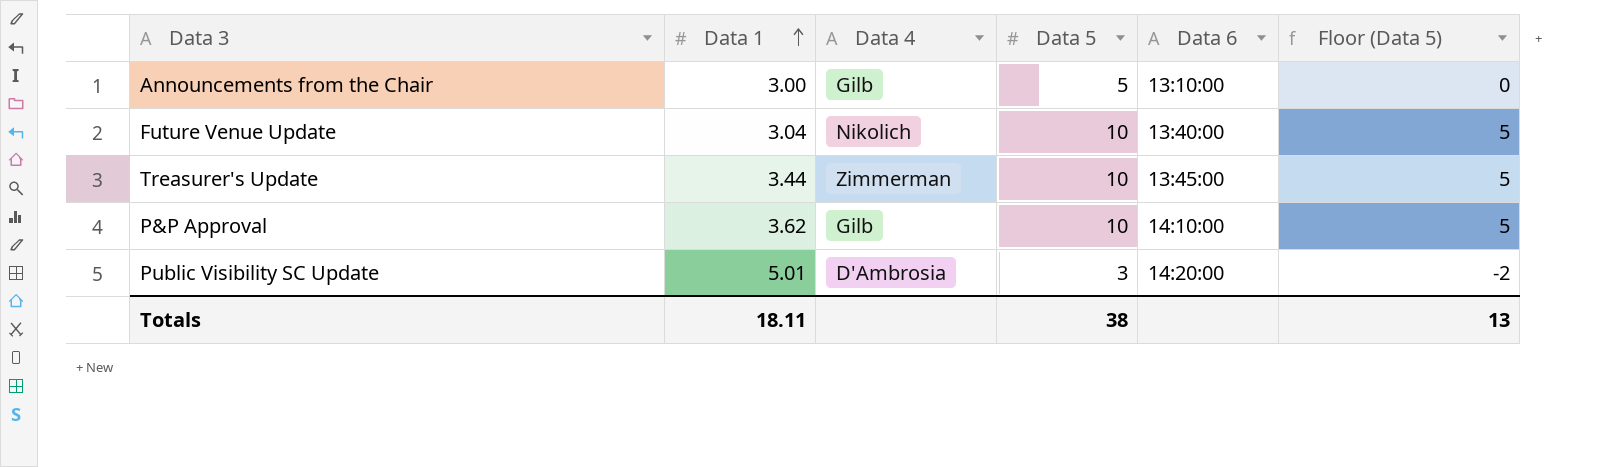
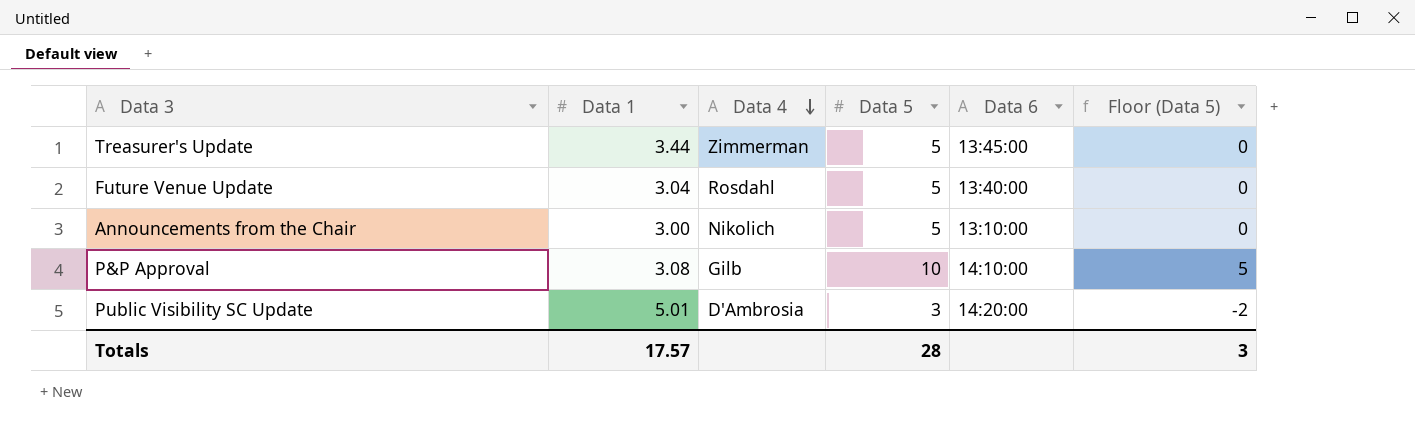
row order: Data 1 ascending -> Data 4 descending
Treasurer's Update | Data 5: 10 -> 5
Treasurer's Update | Floor (Data 5): 5 -> 0
Future Venue Update | Data 4: Nikolich -> Rosdahl
Future Venue Update | Data 5: 10 -> 5
Future Venue Update | Floor (Data 5): 5 -> 0
Announcements from the Chair | Data 4: Gilb -> Nikolich
P&P Approval | Data 1: 3.62 -> 3.08
Totals | Data 1: 18.11 -> 17.57
Totals | Data 5: 38 -> 28
Totals | Floor (Data 5): 13 -> 3

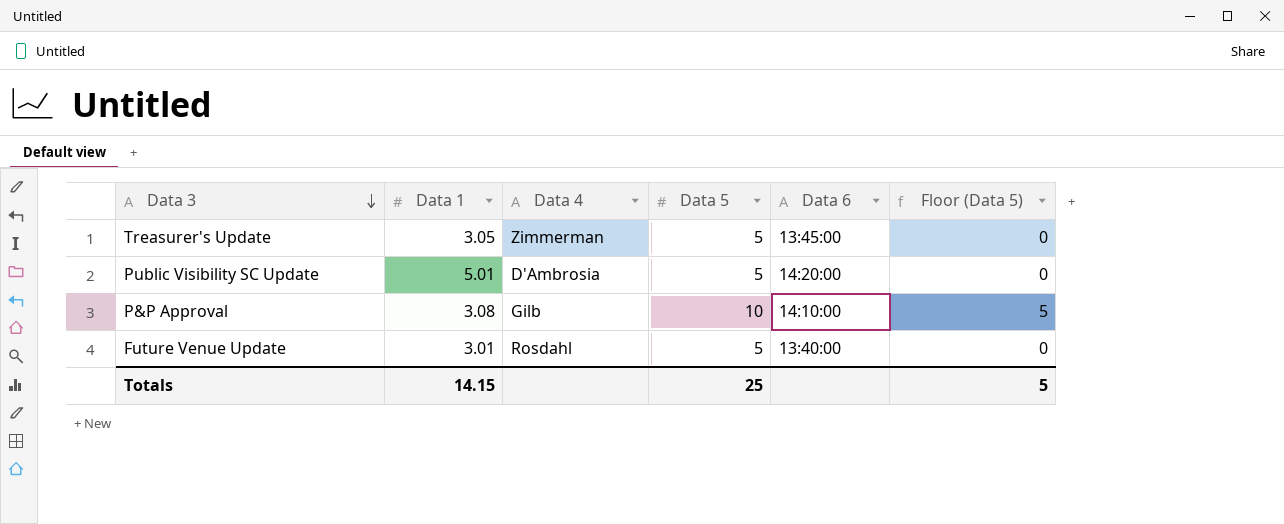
row order: Data 4 descending -> Data 3 descending
row Announcements from the Chair: 3.00 | Nikolich | 5 | 13:10:00 | 0 -> none
Treasurer's Update | Data 1: 3.44 -> 3.05
Public Visibility SC Update | Data 5: 3 -> 5
Public Visibility SC Update | Floor (Data 5): -2 -> 0
Future Venue Update | Data 1: 3.04 -> 3.01
Totals | Data 1: 17.57 -> 14.15
Totals | Data 5: 28 -> 25
Totals | Floor (Data 5): 3 -> 5

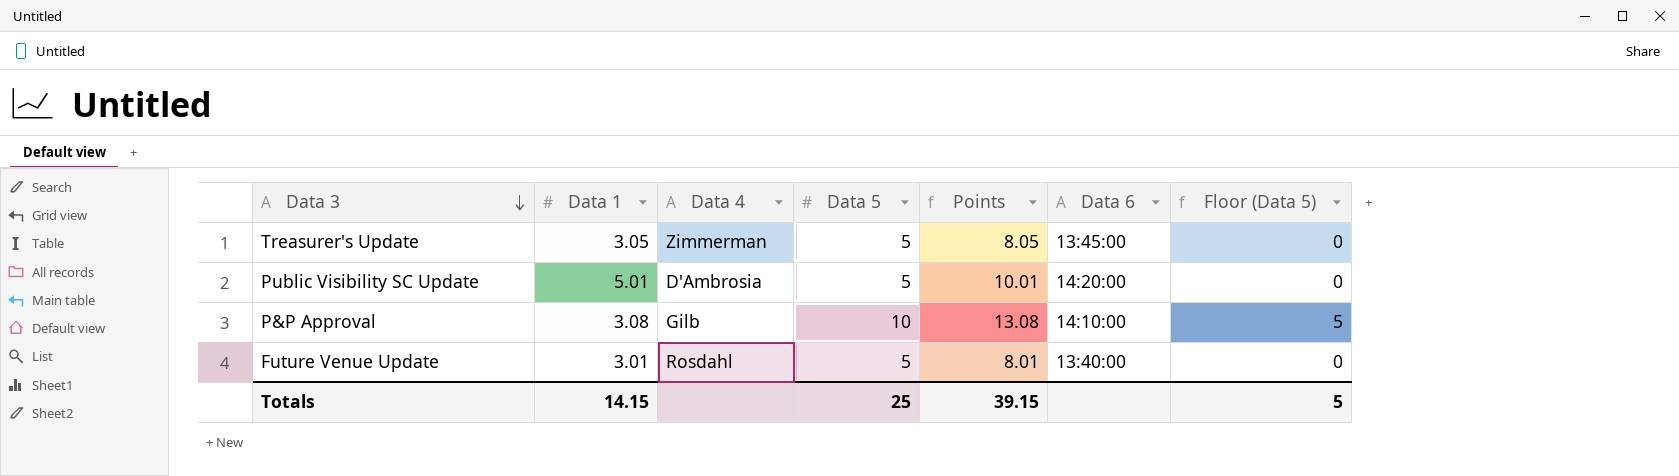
column Points | formula: none -> [Data 1] + [Data 5]

